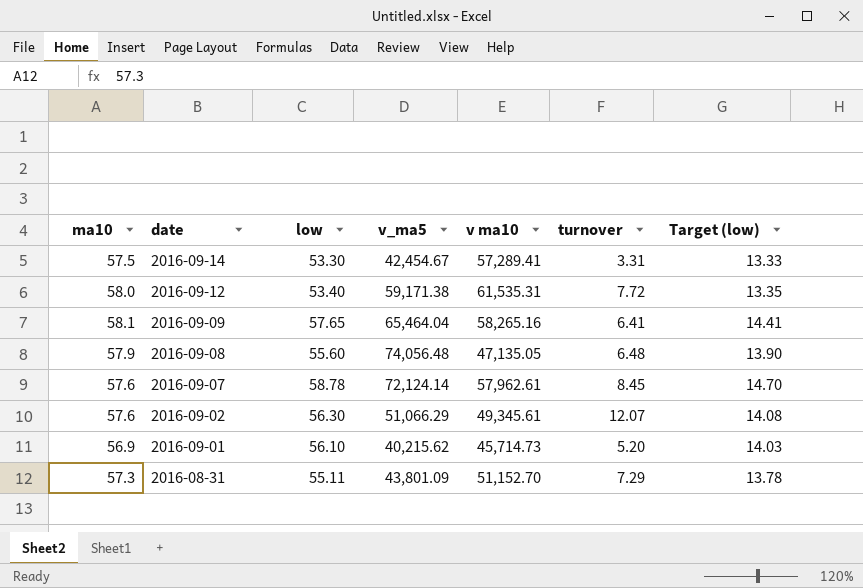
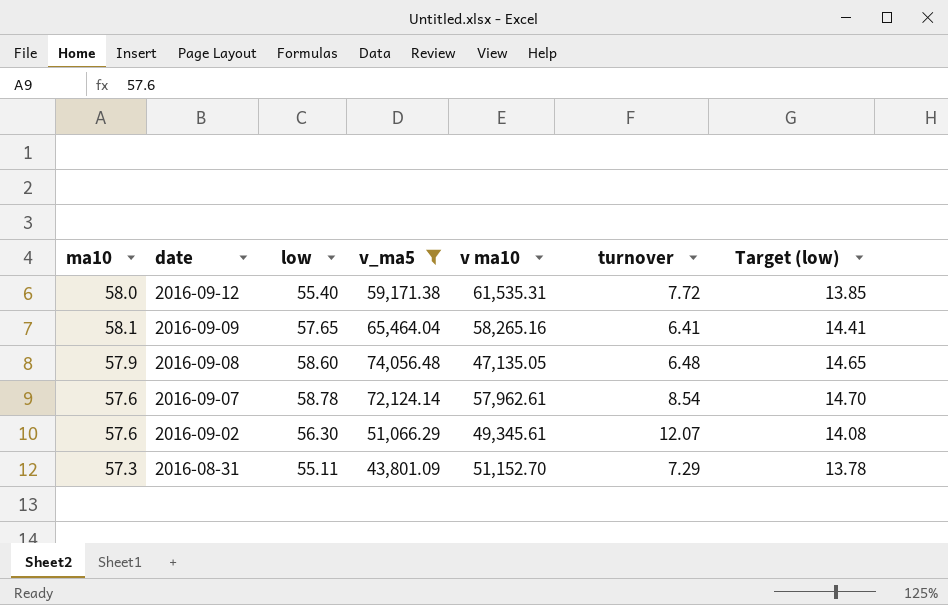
filter: none -> v_ma5 >= 43,801.09
2016-09-12 | low: 53.40 -> 55.40
2016-09-12 | Target (low): 13.35 -> 13.85
2016-09-08 | low: 55.60 -> 58.60
2016-09-08 | Target (low): 13.90 -> 14.65
2016-09-07 | turnover: 8.45 -> 8.54

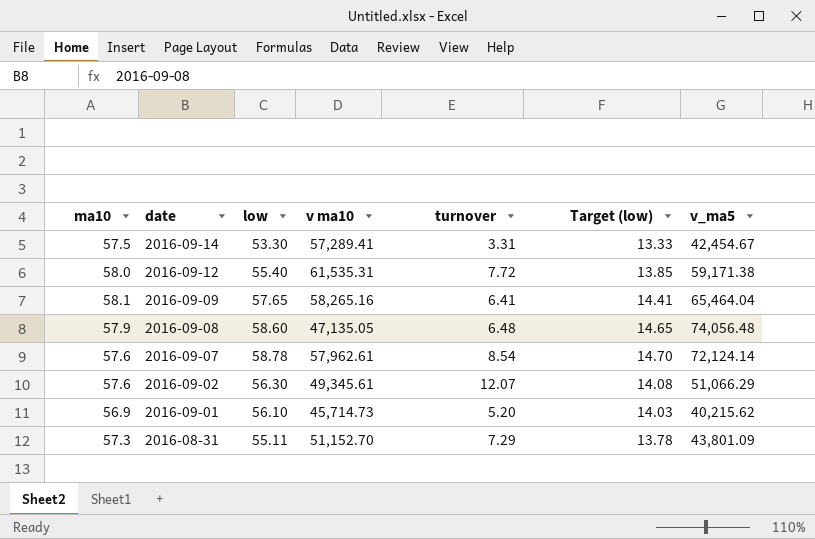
filter: v_ma5 >= 43,801.09 -> none
column v_ma5 | position: 4 -> 7

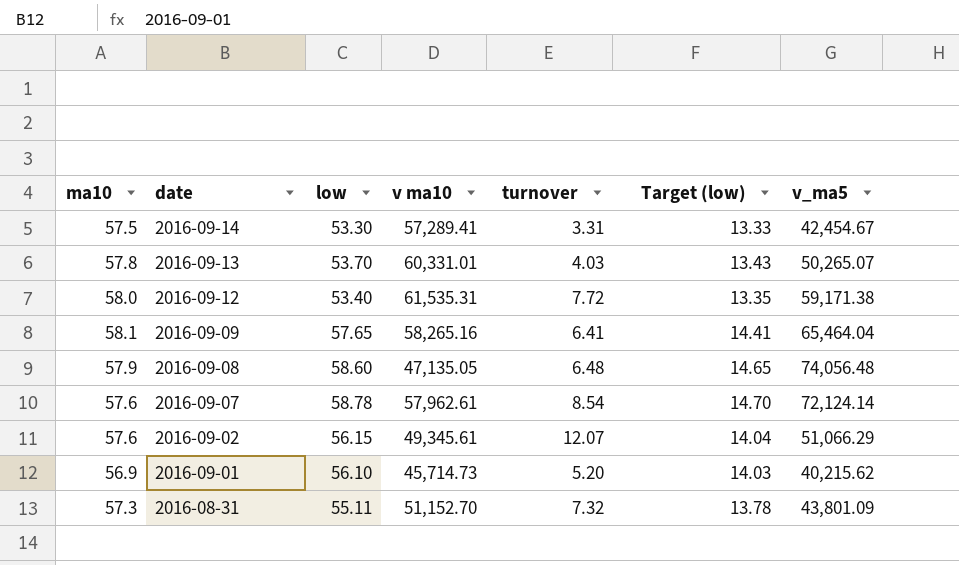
row 2016-09-13: none -> 57.8 | 53.70 | 60,331.01 | 4.03 | 13.43 | 50,265.07
2016-09-12 | low: 55.40 -> 53.40
2016-09-12 | Target (low): 13.85 -> 13.35
2016-09-02 | low: 56.30 -> 56.15
2016-09-02 | Target (low): 14.08 -> 14.04
2016-08-31 | turnover: 7.29 -> 7.32

